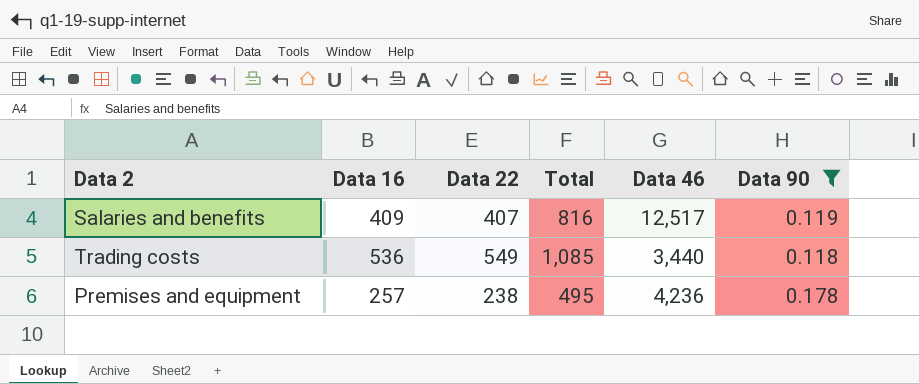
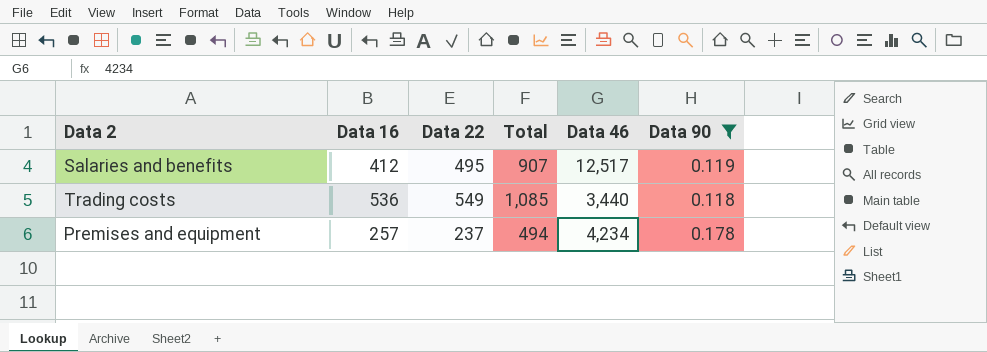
Salaries and benefits | Data 16: 409 -> 412
Salaries and benefits | Data 22: 407 -> 495
Salaries and benefits | Total: 816 -> 907
Premises and equipment | Data 22: 238 -> 237
Premises and equipment | Total: 495 -> 494
Premises and equipment | Data 46: 4,236 -> 4,234

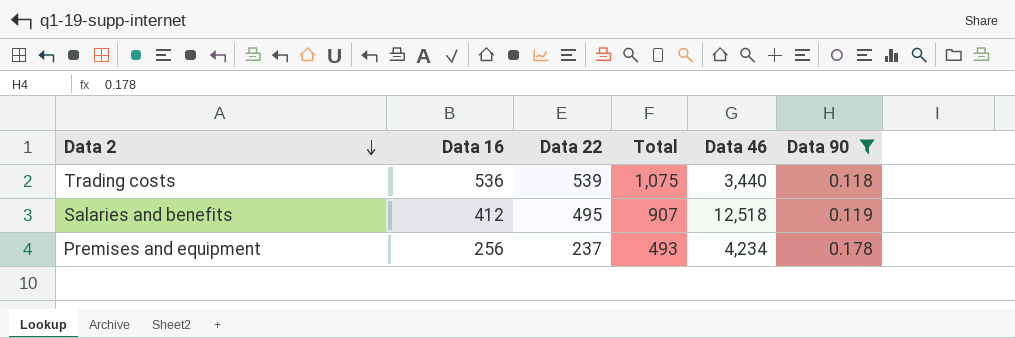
row order: none -> Data 2 descending
Trading costs | Data 22: 549 -> 539
Trading costs | Total: 1,085 -> 1,075
Salaries and benefits | Data 46: 12,517 -> 12,518
Premises and equipment | Data 16: 257 -> 256
Premises and equipment | Total: 494 -> 493

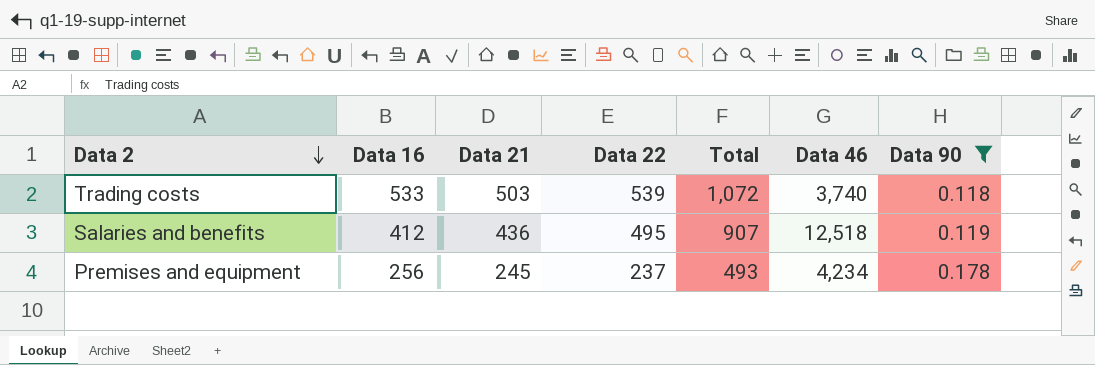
column Data 21 | position: none -> 3
Trading costs | Data 16: 536 -> 533
Trading costs | Total: 1,075 -> 1,072
Trading costs | Data 46: 3,440 -> 3,740

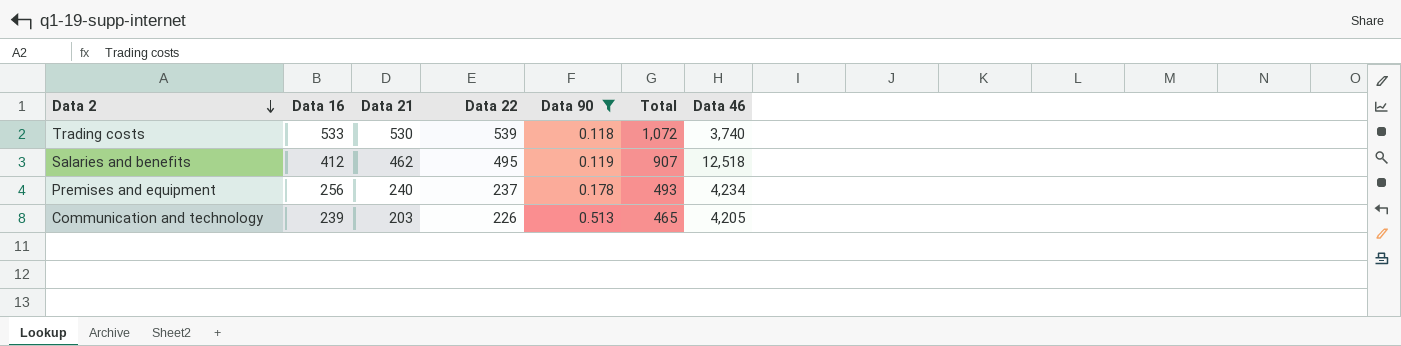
column Data 90 | position: 7 -> 5
Trading costs | Data 21: 503 -> 530
Salaries and benefits | Data 21: 436 -> 462
Premises and equipment | Data 21: 245 -> 240
row Communication and technology: none -> 239 | 203 | 226 | 0.513 | 465 | 4,205

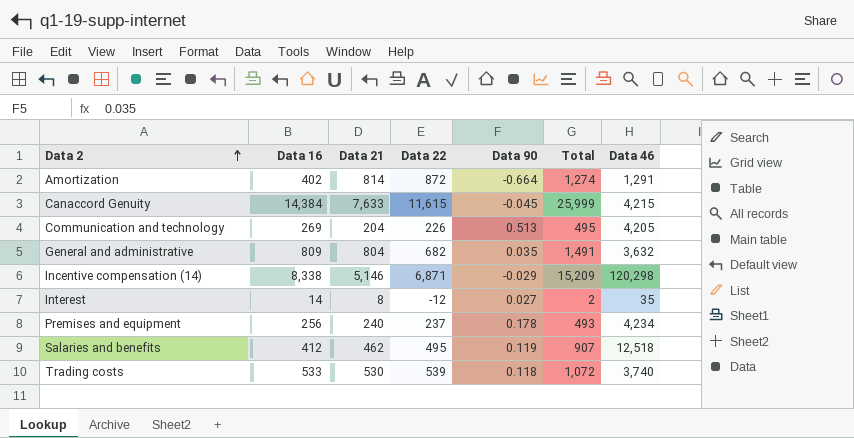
filter: Data 90 >= 0.118 -> none
row order: Data 2 descending -> Data 2 ascending
Communication and technology | Data 16: 239 -> 269
Communication and technology | Data 21: 203 -> 204
Communication and technology | Total: 465 -> 495

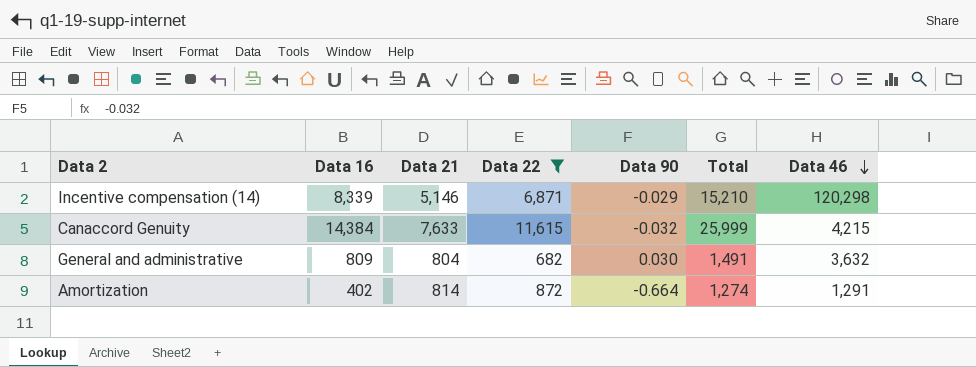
filter: none -> Data 22 >= 682
row order: Data 2 ascending -> Data 46 descending
Incentive compensation (14) | Data 16: 8,338 -> 8,339
Incentive compensation (14) | Total: 15,209 -> 15,210
Canaccord Genuity | Data 90: -0.045 -> -0.032
General and administrative | Data 90: 0.035 -> 0.030

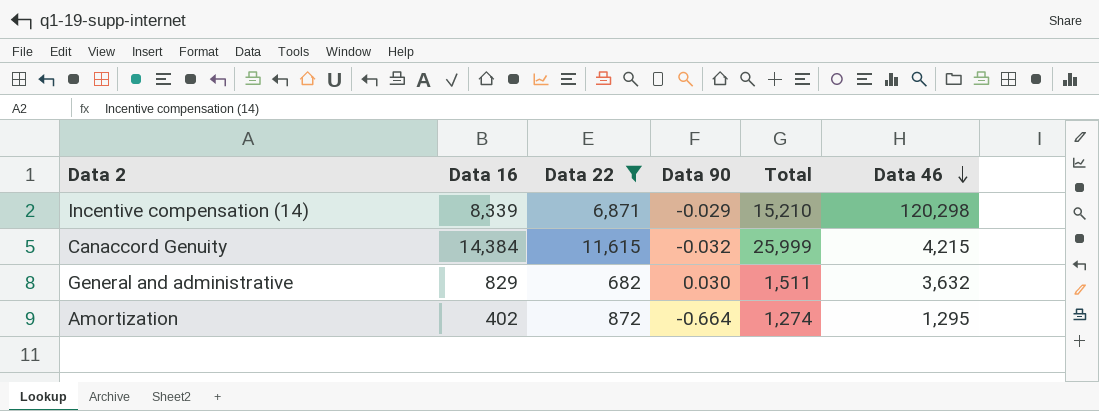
column Data 21 | position: 3 -> none
General and administrative | Data 16: 809 -> 829
General and administrative | Total: 1,491 -> 1,511
Amortization | Data 46: 1,291 -> 1,295

